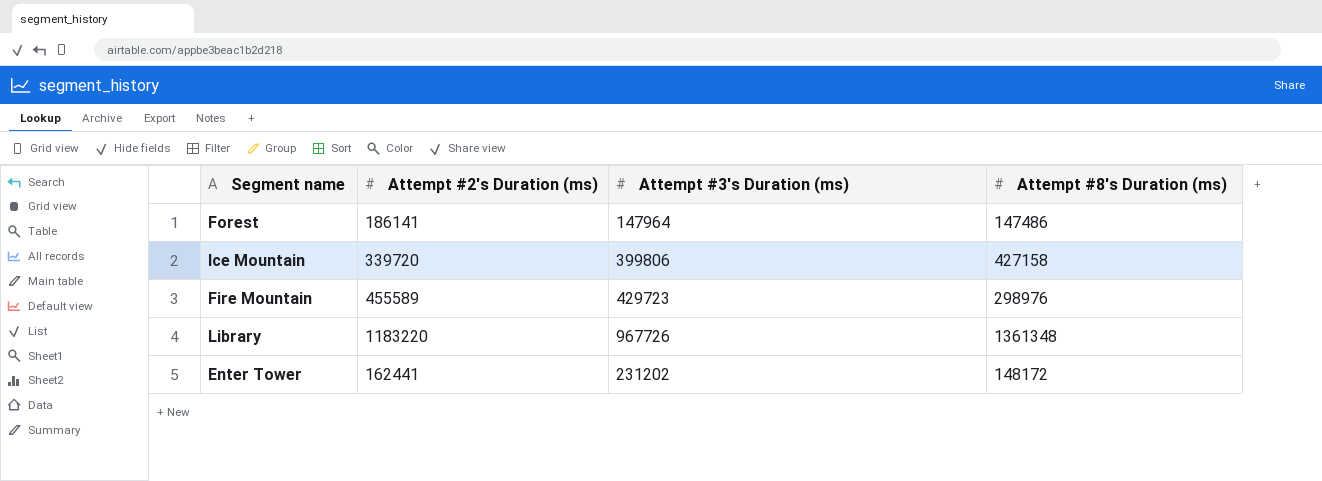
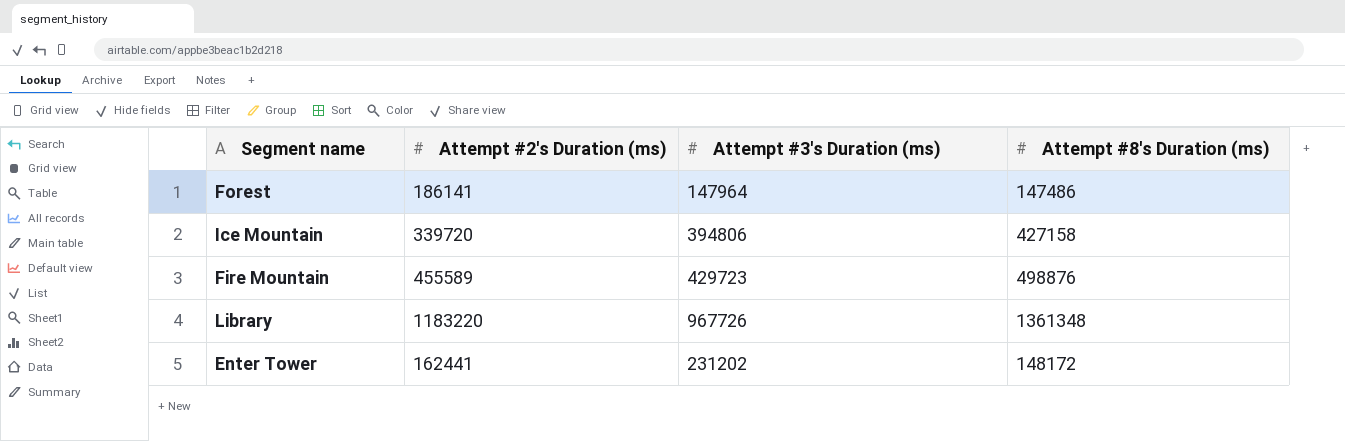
Ice Mountain | Attempt #3's Duration (ms): 399806 -> 394806
Fire Mountain | Attempt #8's Duration (ms): 298976 -> 498876

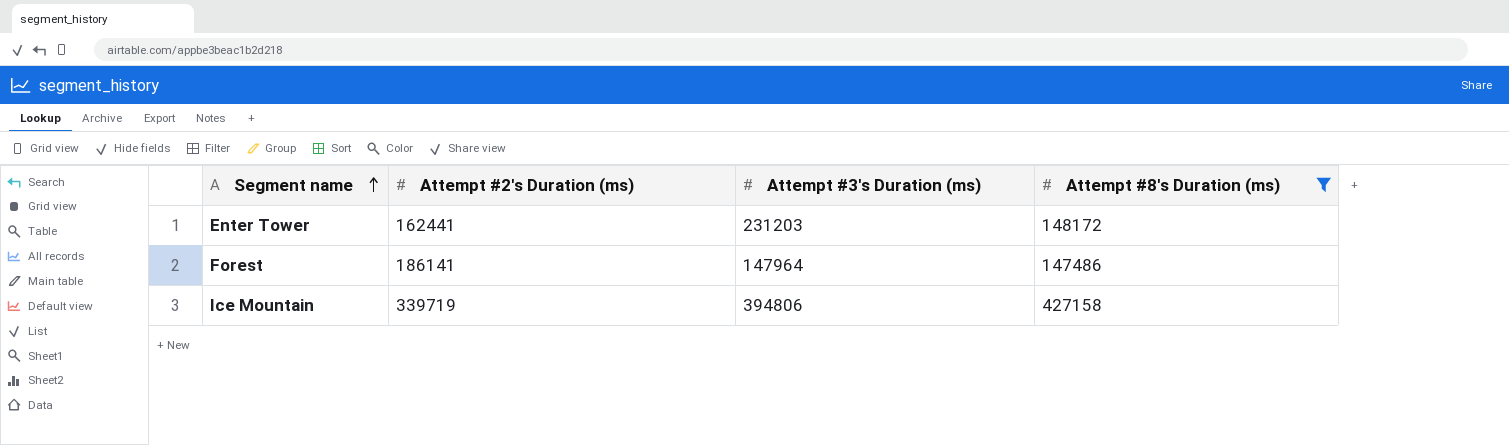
filter: none -> Attempt #8's Duration (ms) <= 427158
row order: none -> Segment name ascending
Enter Tower | Attempt #3's Duration (ms): 231202 -> 231203
Ice Mountain | Attempt #2's Duration (ms): 339720 -> 339719

